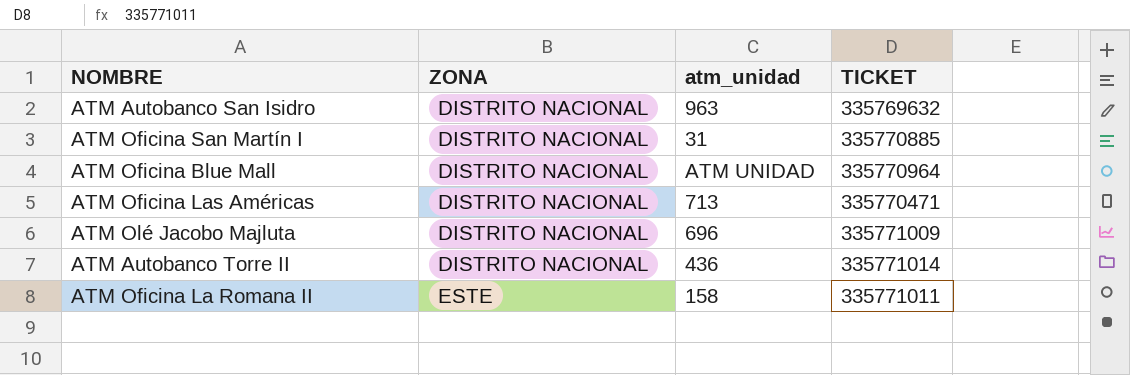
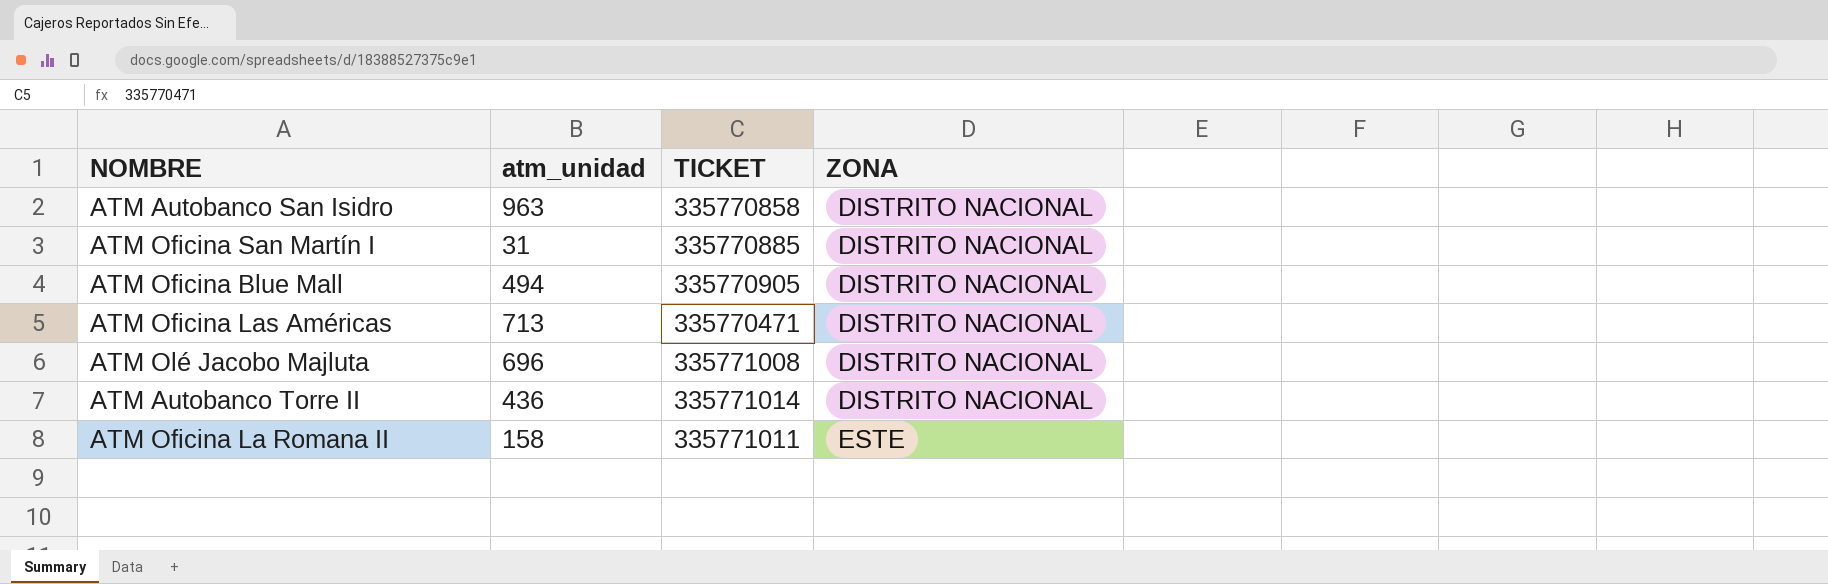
column ZONA | position: 2 -> 4
ATM Autobanco San Isidro | TICKET: 335769632 -> 335770858
ATM Oficina Blue Mall | atm_unidad: ATM UNIDAD -> 494
ATM Oficina Blue Mall | TICKET: 335770964 -> 335770905
ATM Olé Jacobo Majluta | TICKET: 335771009 -> 335771008

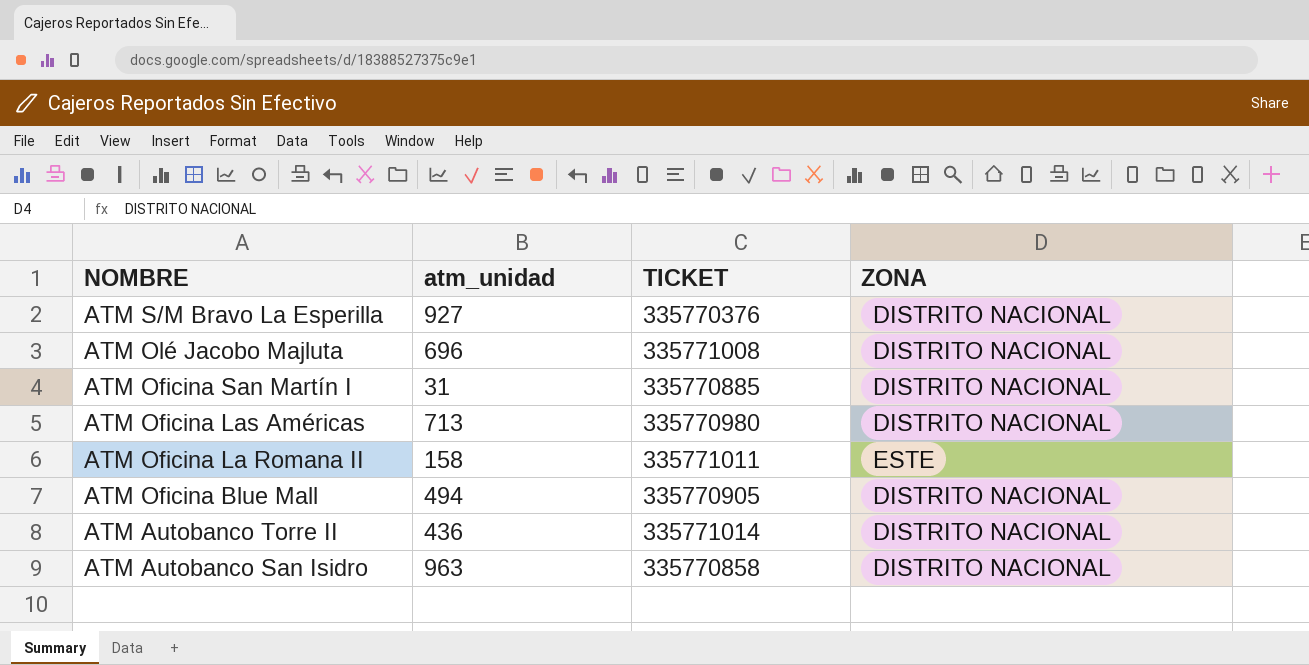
row order: ZONA ascending -> NOMBRE descending
row ATM S/M Bravo La Esperilla: none -> 927 | 335770376 | DISTRITO NACIONAL
ATM Oficina Las Américas | TICKET: 335770471 -> 335770980

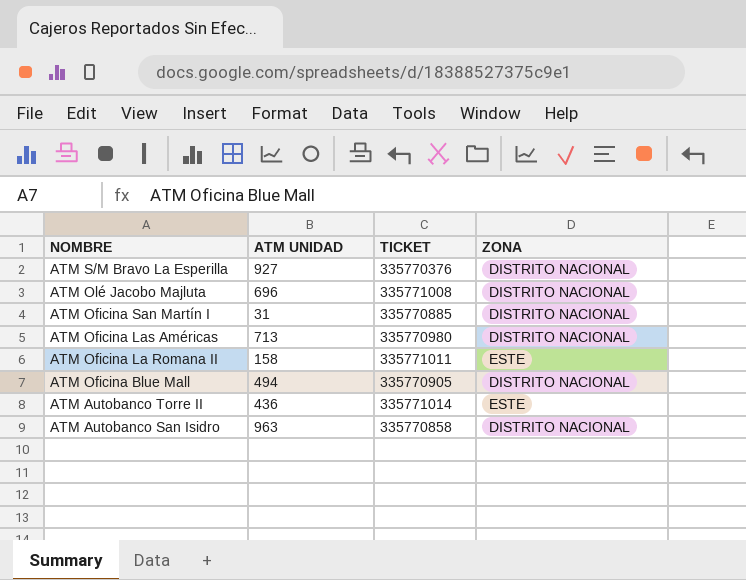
column name: atm_unidad -> ATM UNIDAD
ATM Autobanco Torre II | ZONA: DISTRITO NACIONAL -> ESTE

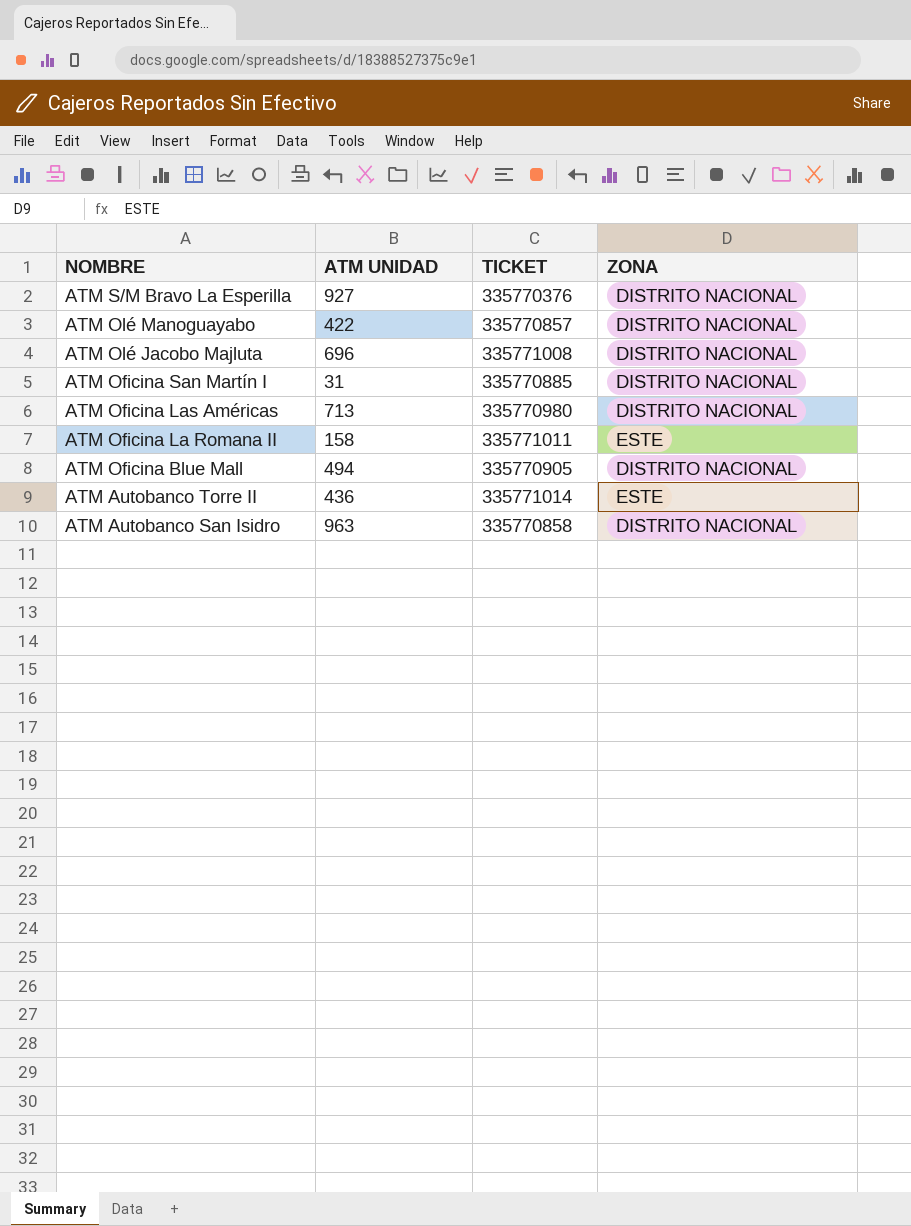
row ATM Olé Manoguayabo: none -> 422 | 335770857 | DISTRITO NACIONAL

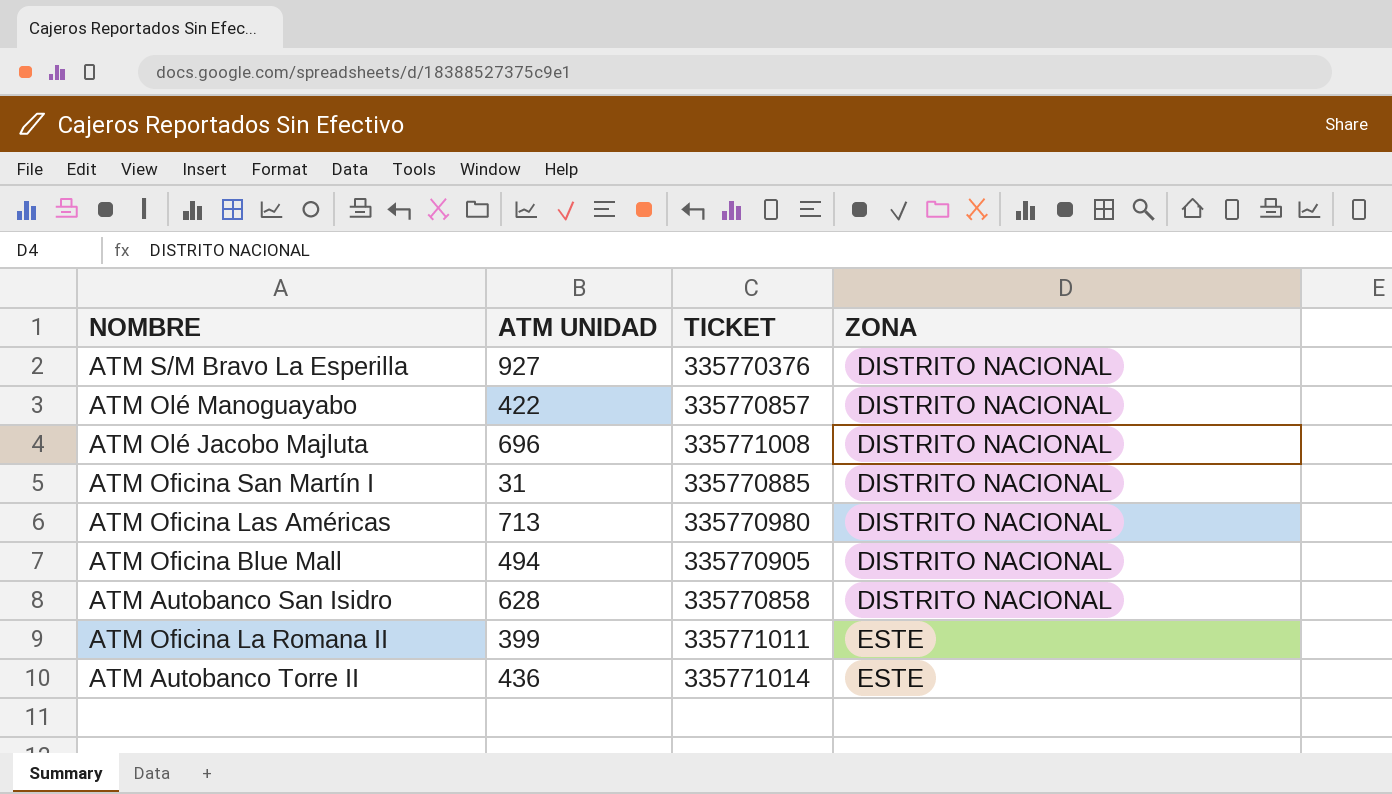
row order: NOMBRE descending -> ZONA ascending
ATM Autobanco San Isidro | ATM UNIDAD: 963 -> 628
ATM Oficina La Romana II | ATM UNIDAD: 158 -> 399

